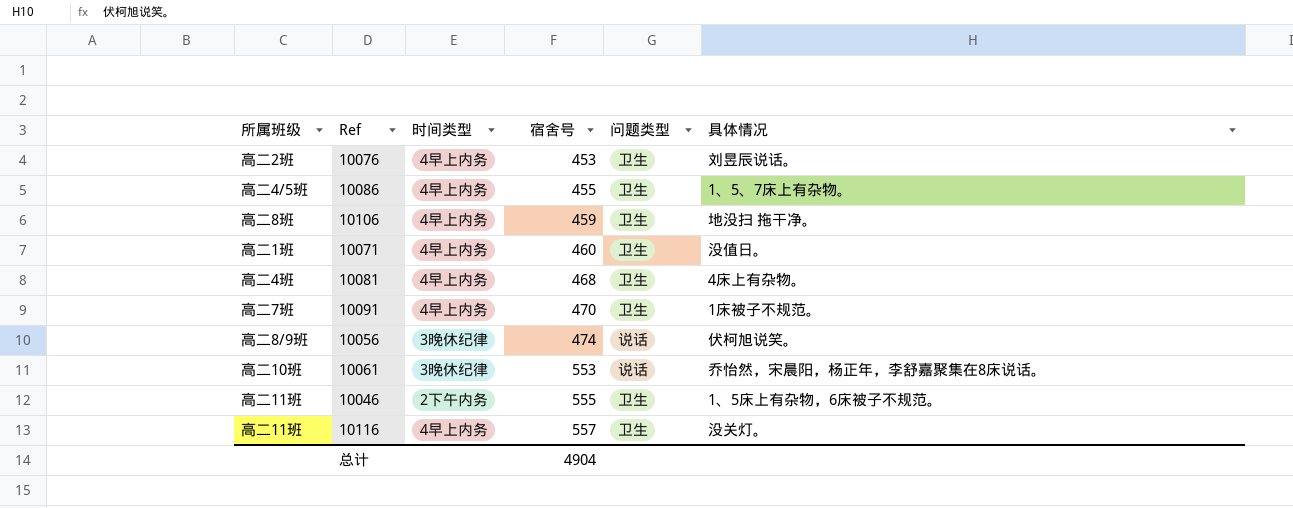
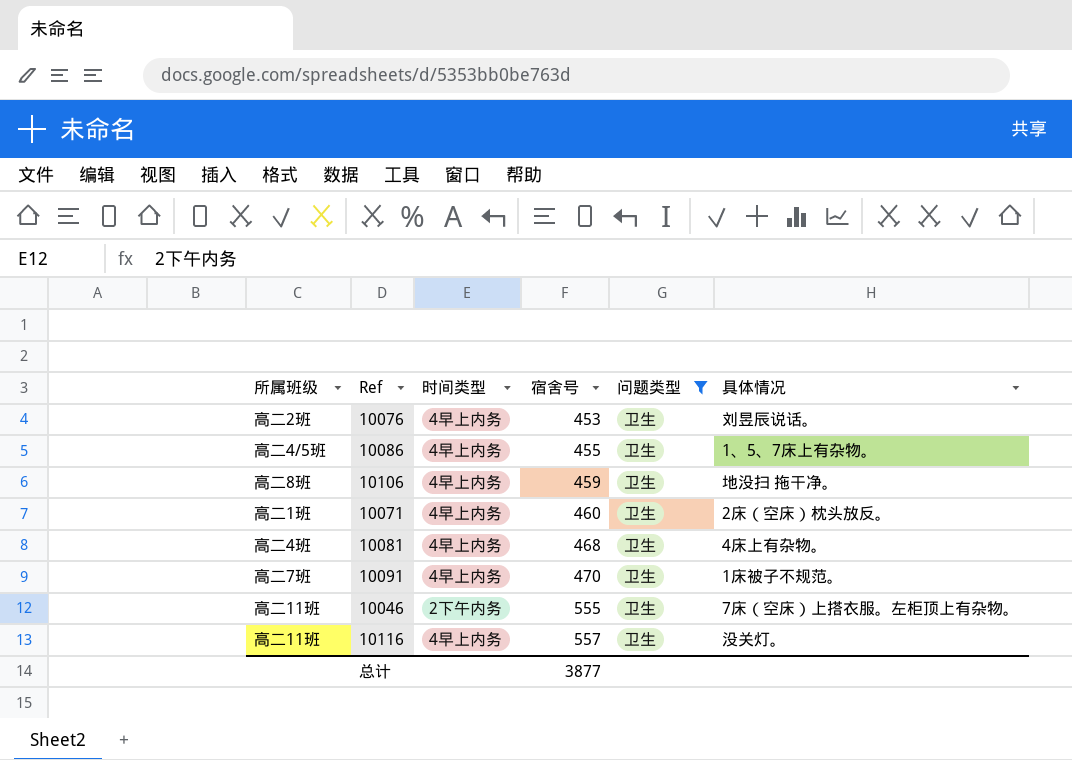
filter: none -> 问题类型 = 卫生
10071 | 具体情况: 没值日。 -> 2床（空床）枕头放反。
10046 | 具体情况: 1、5床上有杂物，6床被子不规范。 -> 7床（空床）上搭衣服。左柜顶上有杂物。
总计 | 宿舍号: 4904 -> 3877

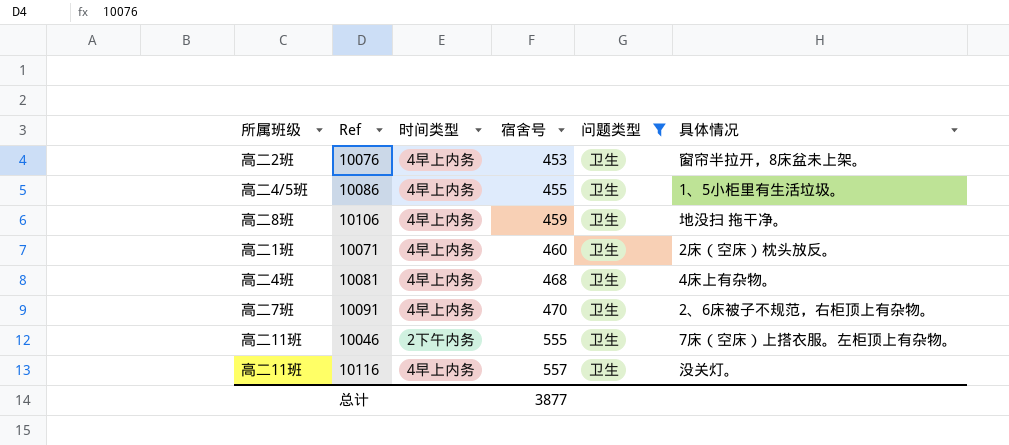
10076 | 具体情况: 刘昱辰说话。 -> 窗帘半拉开，8床盆未上架。
10086 | 具体情况: 1、5、7床上有杂物。 -> 1、5小柜里有生活垃圾。
10091 | 具体情况: 1床被子不规范。 -> 2、6床被子不规范，右柜顶上有杂物。

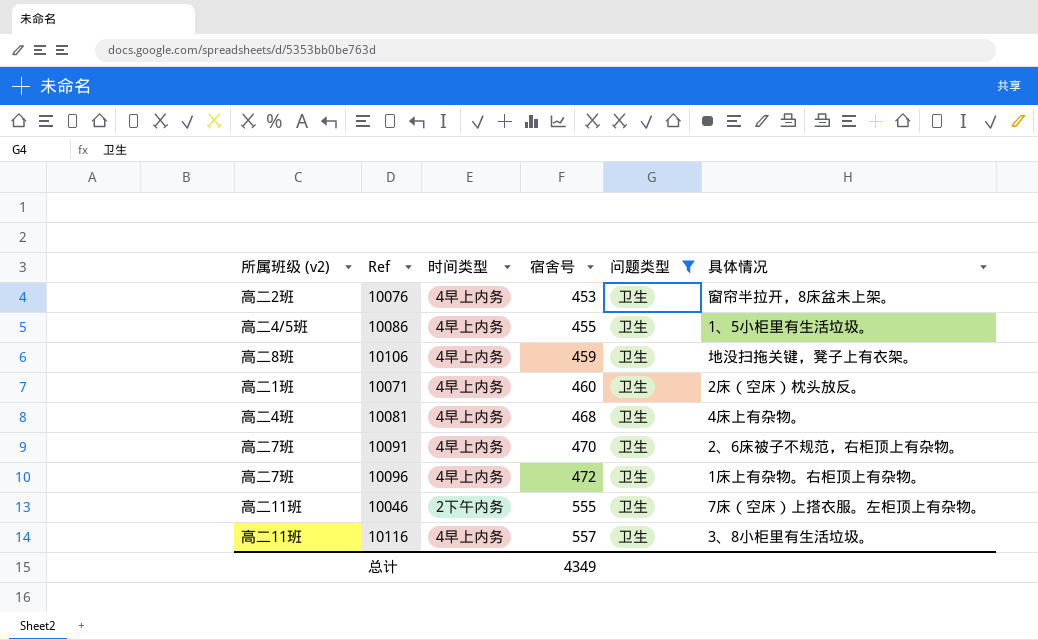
column name: 所属班级 -> 所属班级 (v2)
10106 | 具体情况: 地没扫 拖干净。 -> 地没扫拖关键，凳子上有衣架。
row 10096: none -> 高二7班 | 4早上内务 | 472 | 卫生 | 1床上有杂物。右柜顶上有杂物。
10116 | 具体情况: 没关灯。 -> 3、8小柜里有生活垃圾。
总计 | 宿舍号: 3877 -> 4349

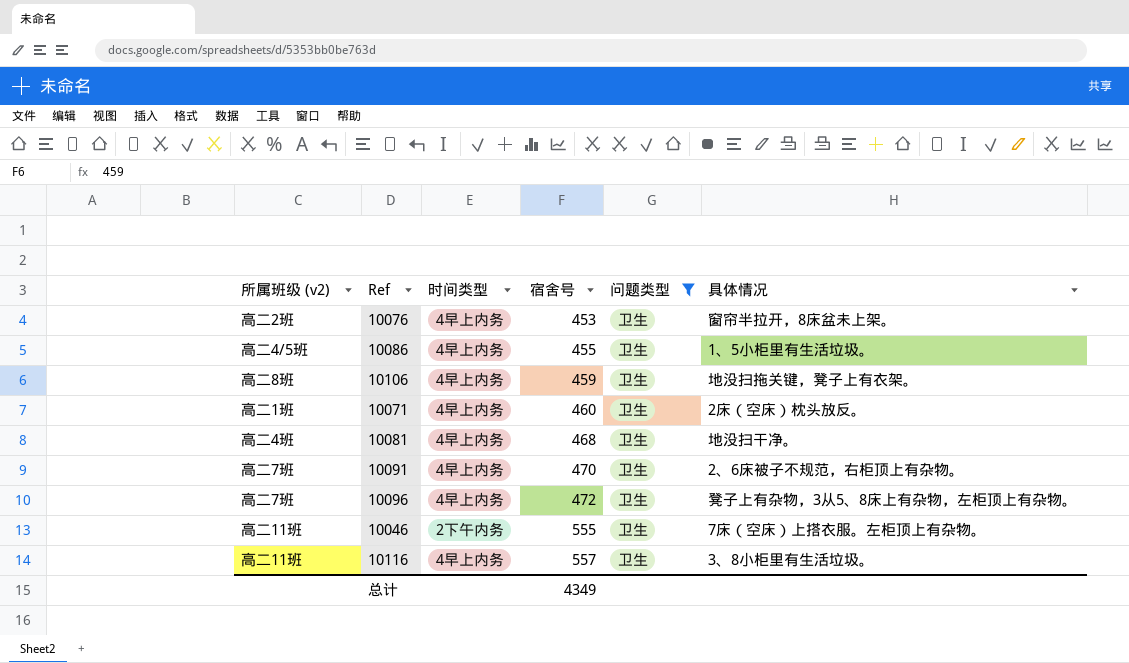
10081 | 具体情况: 4床上有杂物。 -> 地没扫干净。
10096 | 具体情况: 1床上有杂物。右柜顶上有杂物。 -> 凳子上有杂物，3从5、8床上有杂物，左柜顶上有杂物。

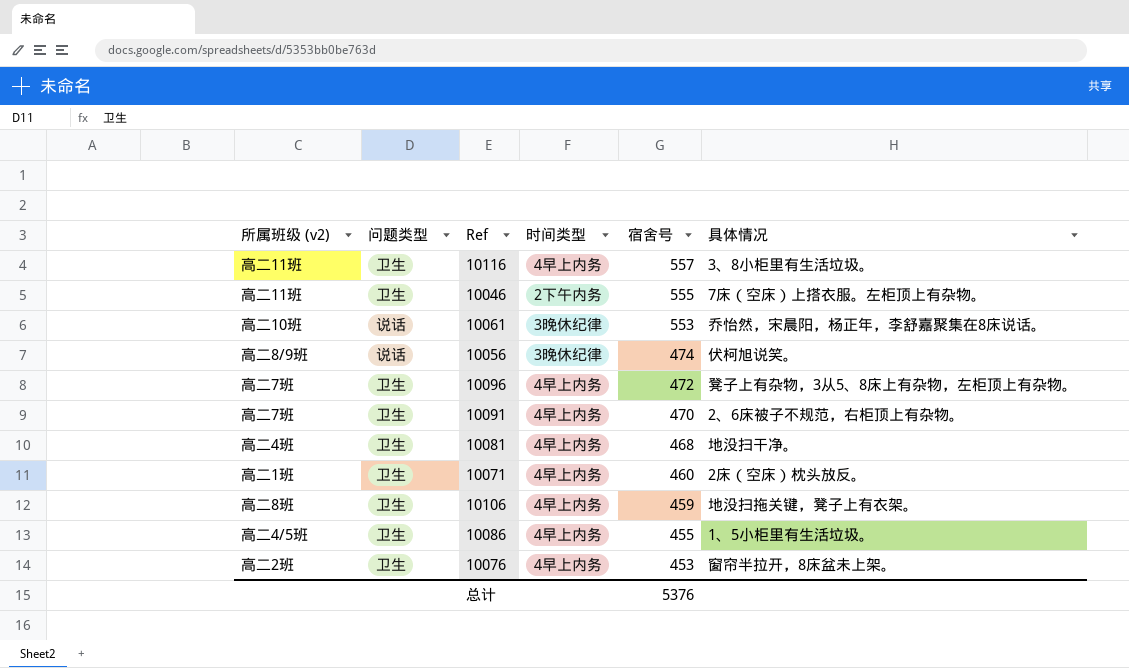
filter: 问题类型 = 卫生 -> none
row order: 宿舍号 ascending -> 宿舍号 descending
column 问题类型 | position: 5 -> 2
总计 | 宿舍号: 4349 -> 5376

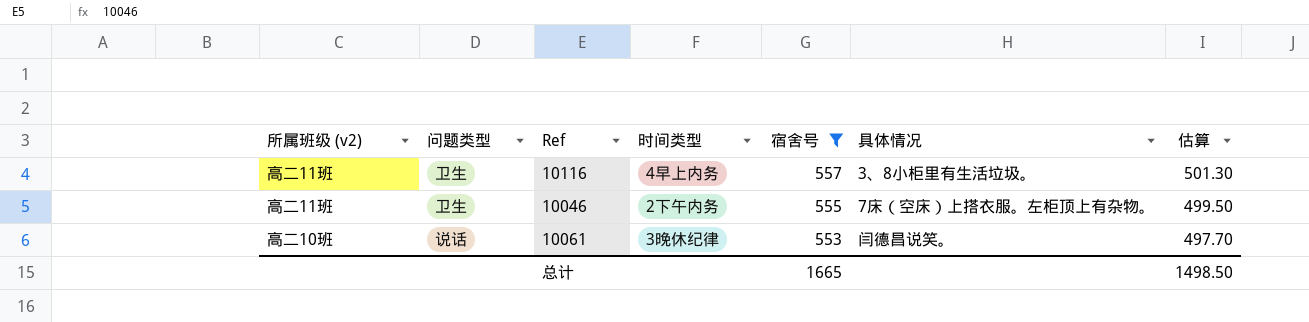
filter: none -> 宿舍号 >= 553
column 估算 | formula: none -> [宿舍号] * 0.9
10061 | 具体情况: 乔怡然，宋晨阳，杨正年，李舒嘉聚集在8床说话。 -> 闫德昌说笑。
总计 | 宿舍号: 5376 -> 1665

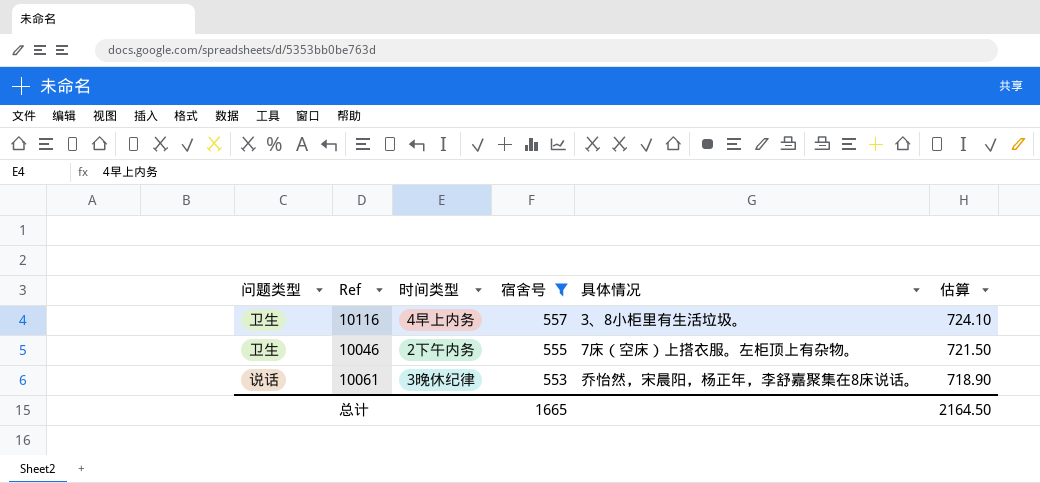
column 所属班级 (v2) | position: 1 -> none
column 估算 | formula: [宿舍号] * 0.9 -> [宿舍号] * 1.3
10061 | 具体情况: 闫德昌说笑。 -> 乔怡然，宋晨阳，杨正年，李舒嘉聚集在8床说话。
总计 | 估算: 1498.50 -> 2164.50

